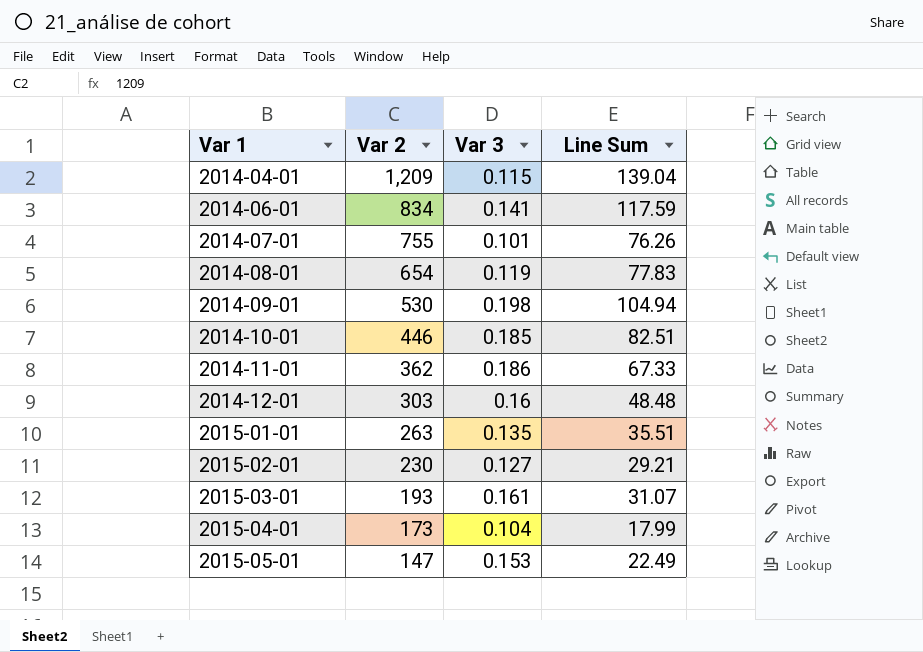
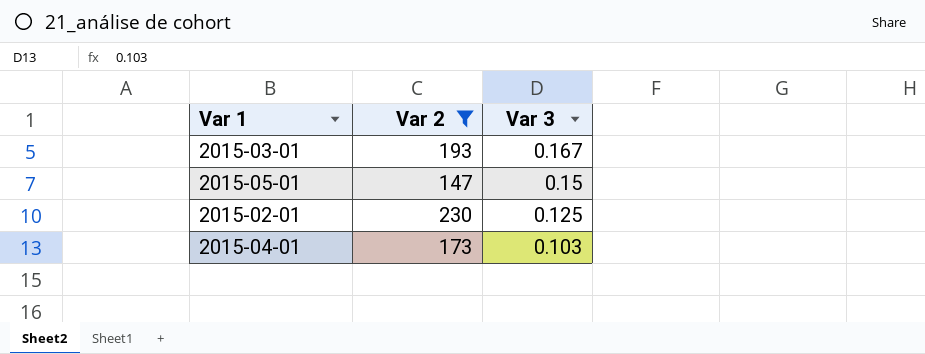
filter: none -> Var 2 <= 230
row order: Var 1 ascending -> Var 3 descending
column Line Sum | formula: [Var 2] * [Var 3] -> none
2015-03-01 | Var 3: 0.161 -> 0.167
2015-05-01 | Var 3: 0.153 -> 0.15
2015-02-01 | Var 3: 0.127 -> 0.125
2015-04-01 | Var 3: 0.104 -> 0.103

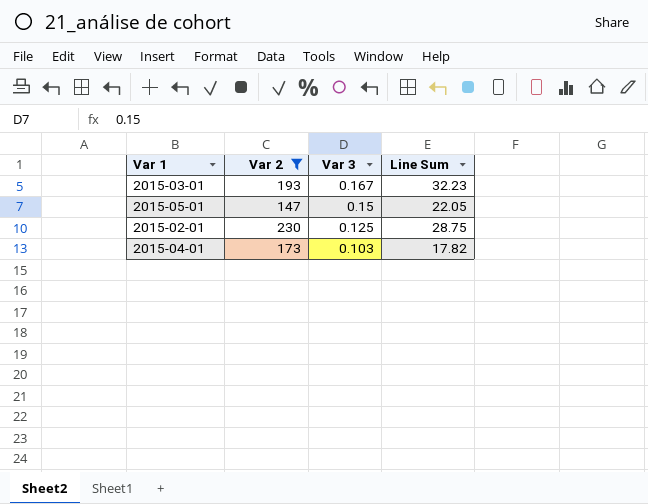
column Line Sum | formula: none -> [Var 2] * [Var 3]

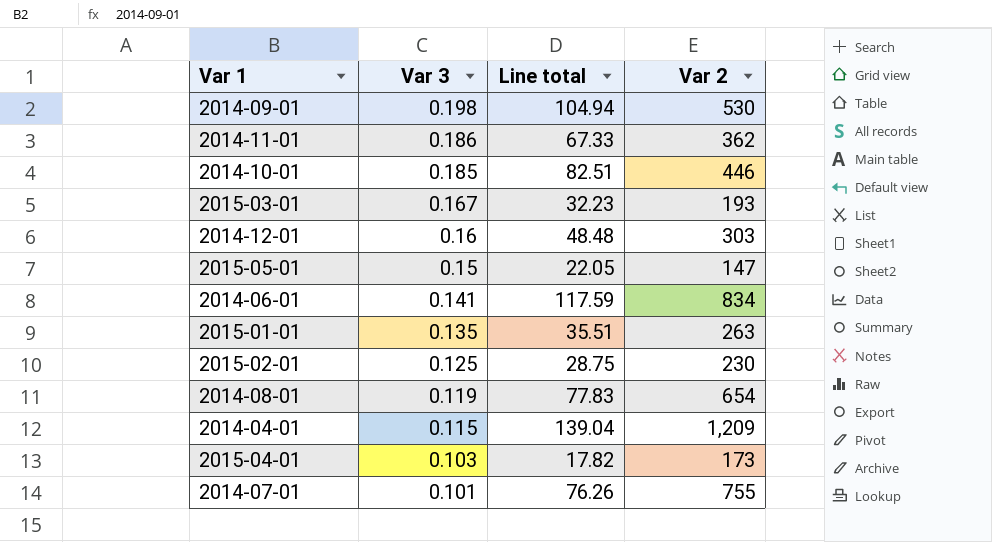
filter: Var 2 <= 230 -> none
column name: Line Sum -> Line total
column Var 2 | position: 2 -> 4

